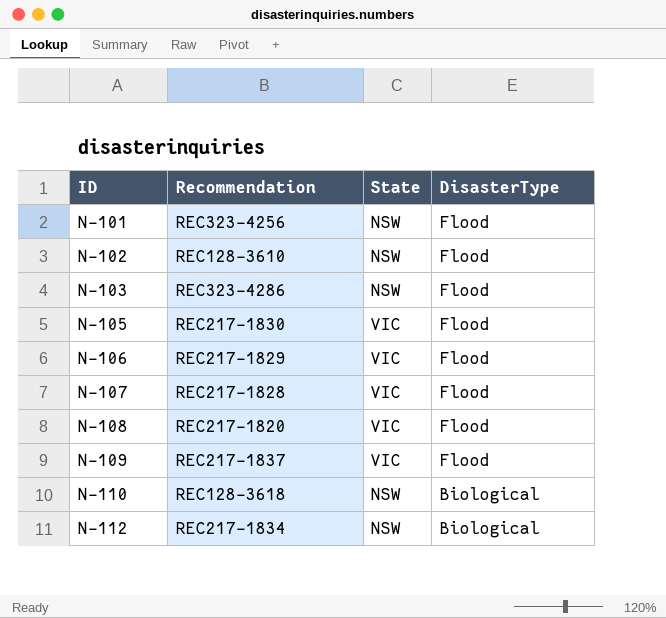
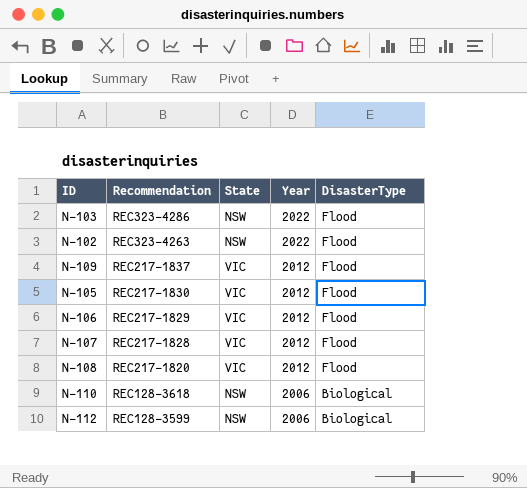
row order: ID ascending -> Recommendation descending
column Year | position: none -> 4
row N-101: REC323-4256 | NSW | Flood -> none
N-102 | Recommendation: REC128-3610 -> REC323-4263
N-112 | Recommendation: REC217-1834 -> REC128-3599

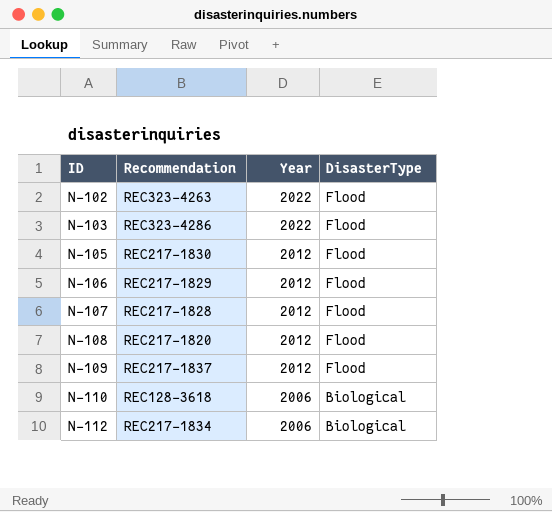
row order: Recommendation descending -> ID ascending
column State | position: 3 -> none
N-112 | Recommendation: REC128-3599 -> REC217-1834

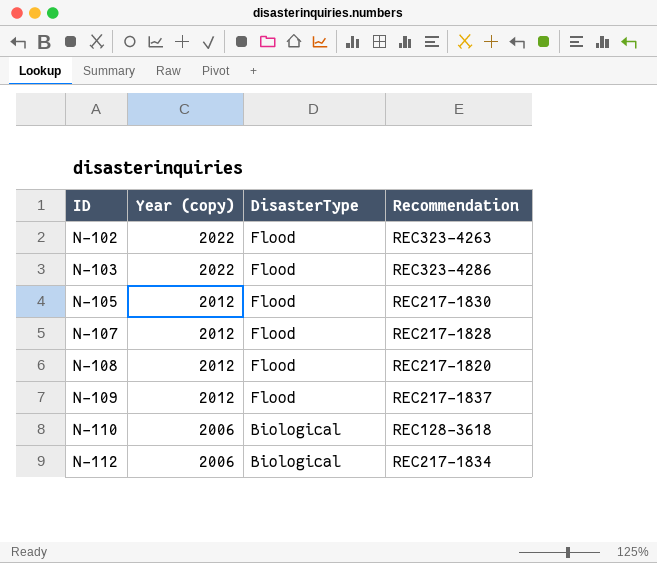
column name: Year -> Year (copy)
column Recommendation | position: 2 -> 4
row N-106: REC217-1829 | 2012 | Flood -> none

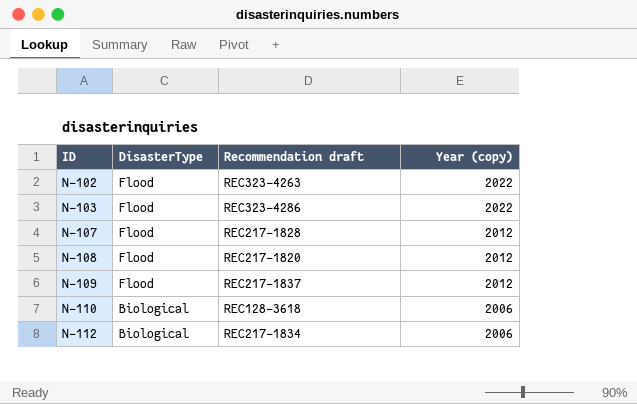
column name: Recommendation -> Recommendation draft
column Year (copy) | position: 2 -> 4
row N-105: 2012 | Flood | REC217-1830 -> none

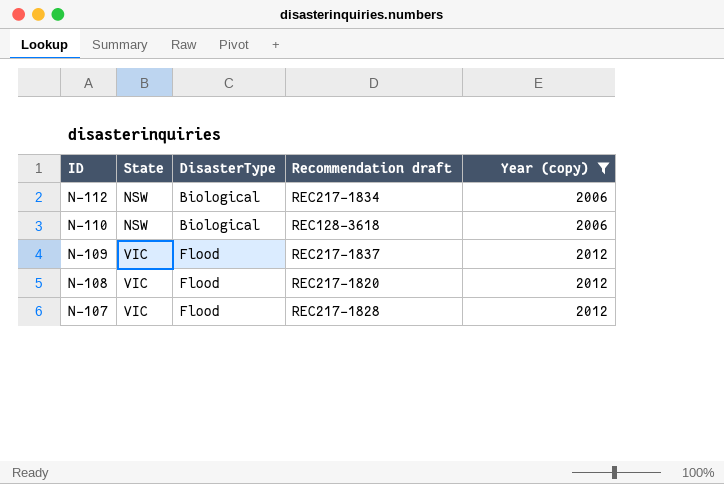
filter: none -> Year (copy) != 2022
row order: ID ascending -> ID descending
column State | position: none -> 2

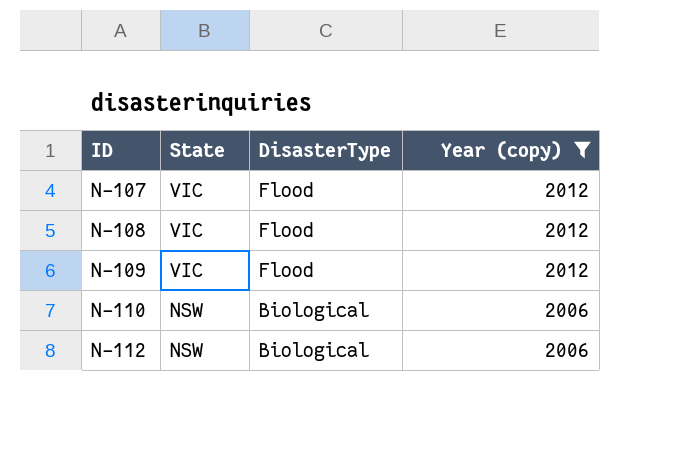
row order: ID descending -> ID ascending
column Recommendation draft | position: 4 -> none

